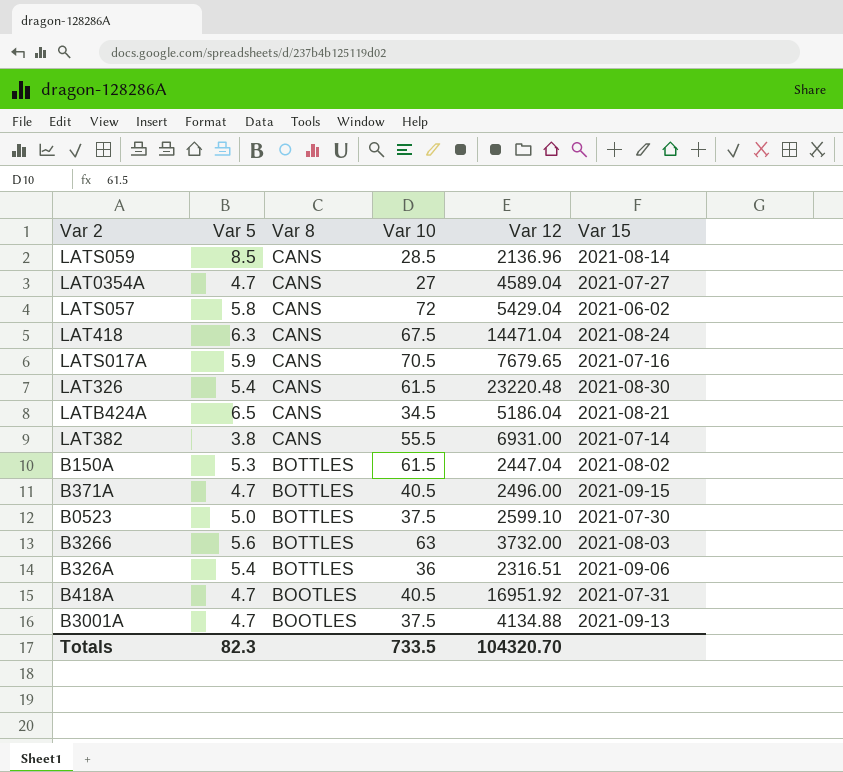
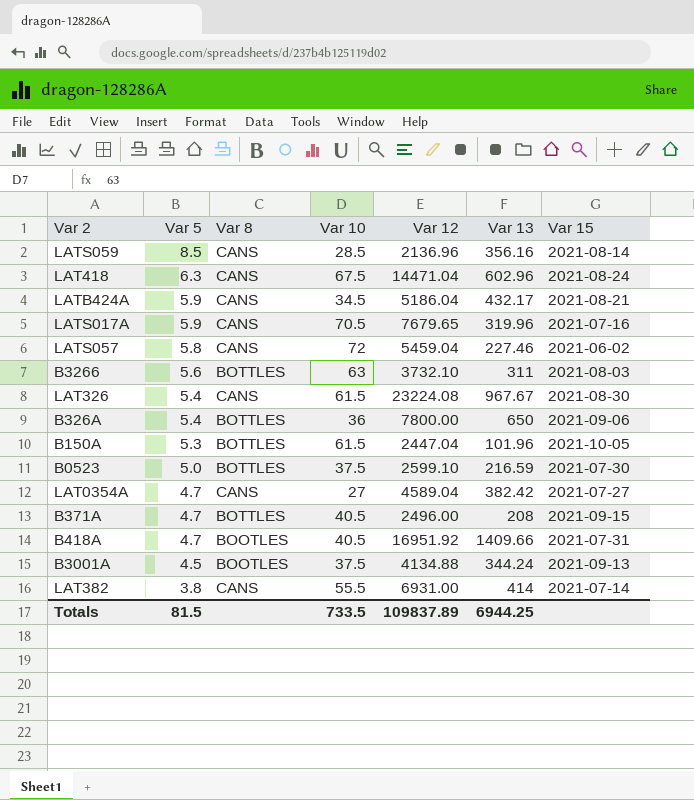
row order: Var 8 descending -> Var 5 descending
column Var 13 | position: none -> 6
LATB424A | Var 5: 6.5 -> 5.9
LATS057 | Var 12: 5429.04 -> 5459.04
B3266 | Var 12: 3732.00 -> 3732.10
LAT326 | Var 12: 23220.48 -> 23224.08
B326A | Var 12: 2316.51 -> 7800.00
B150A | Var 15: 2021-08-02 -> 2021-10-05
B3001A | Var 5: 4.7 -> 4.5
Totals | Var 5: 82.3 -> 81.5
Totals | Var 12: 104320.70 -> 109837.89

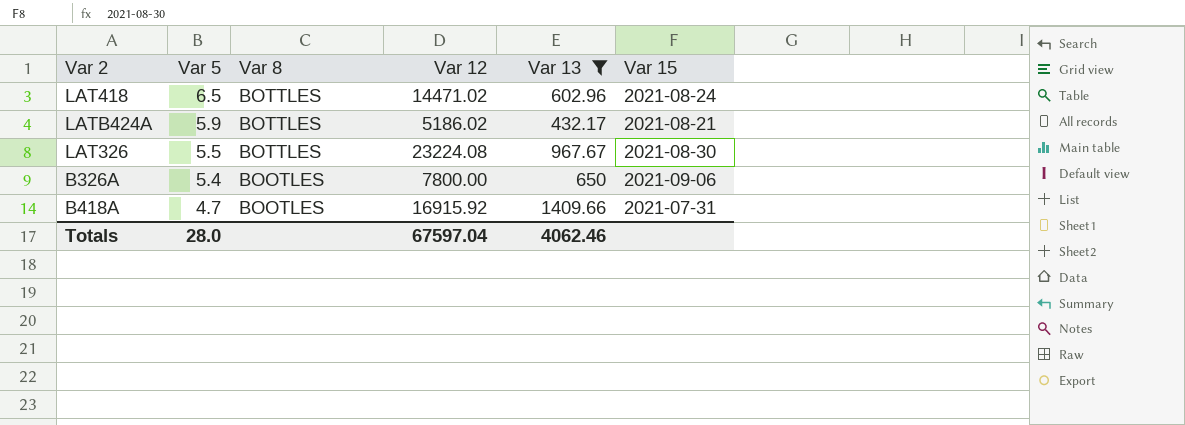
filter: none -> Var 13 >= 432.17
column Var 10 | position: 4 -> none
LAT418 | Var 5: 6.3 -> 6.5
LAT418 | Var 8: CANS -> BOTTLES
LAT418 | Var 12: 14471.04 -> 14471.02
LATB424A | Var 8: CANS -> BOTTLES
LATB424A | Var 12: 5186.04 -> 5186.02
LAT326 | Var 5: 5.4 -> 5.5
LAT326 | Var 8: CANS -> BOTTLES
B326A | Var 8: BOTTLES -> BOOTLES
B418A | Var 12: 16951.92 -> 16915.92
Totals | Var 5: 81.5 -> 28.0
Totals | Var 12: 109837.89 -> 67597.04
Totals | Var 13: 6944.25 -> 4062.46

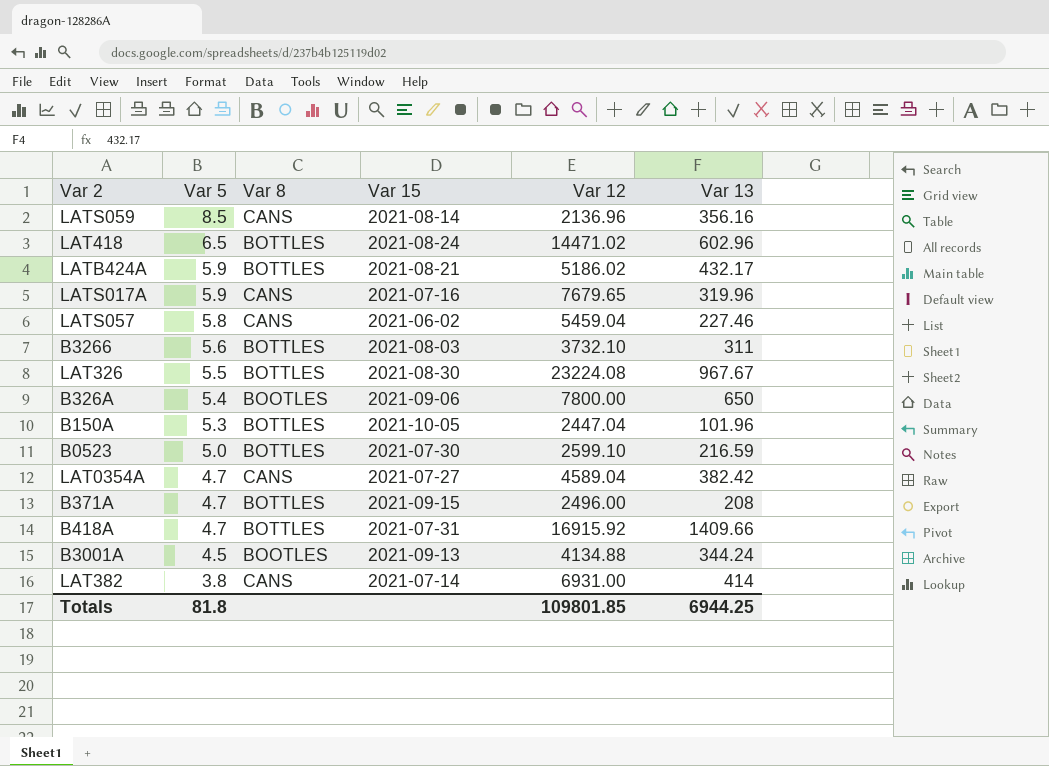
filter: Var 13 >= 432.17 -> none
column Var 15 | position: 6 -> 4
B418A | Var 8: BOOTLES -> BOTTLES
Totals | Var 5: 28.0 -> 81.8
Totals | Var 12: 67597.04 -> 109801.85
Totals | Var 13: 4062.46 -> 6944.25

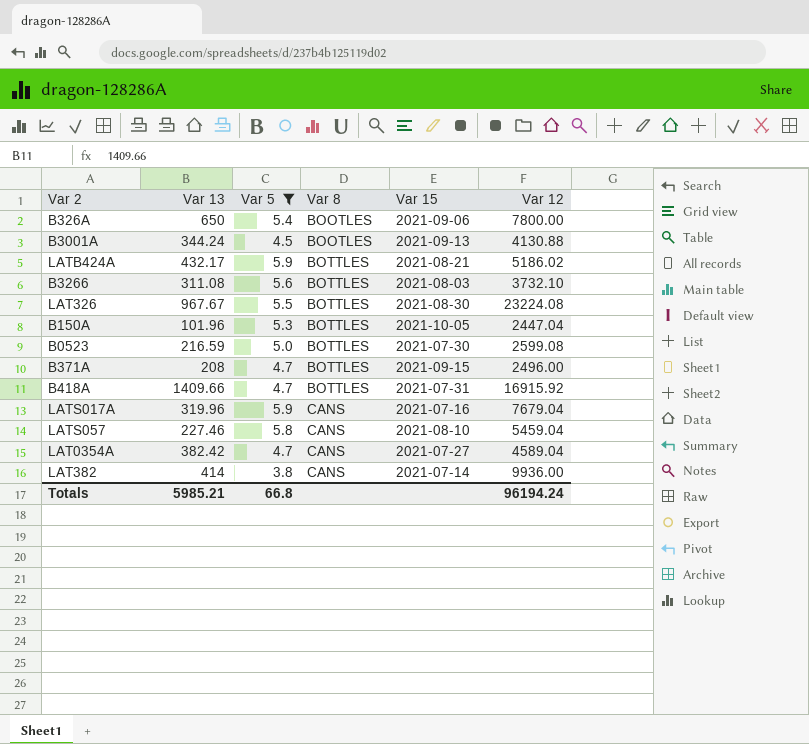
filter: none -> Var 5 <= 5.9
row order: Var 5 descending -> Var 8 ascending
column Var 13 | position: 6 -> 2
B3001A | Var 12: 4134.88 -> 4130.88
B3266 | Var 13: 311 -> 311.08
B0523 | Var 12: 2599.10 -> 2599.08
LATS017A | Var 12: 7679.65 -> 7679.04
LATS057 | Var 15: 2021-06-02 -> 2021-08-10
LAT382 | Var 12: 6931.00 -> 9936.00
Totals | Var 13: 6944.25 -> 5985.21
Totals | Var 5: 81.8 -> 66.8
Totals | Var 12: 109801.85 -> 96194.24

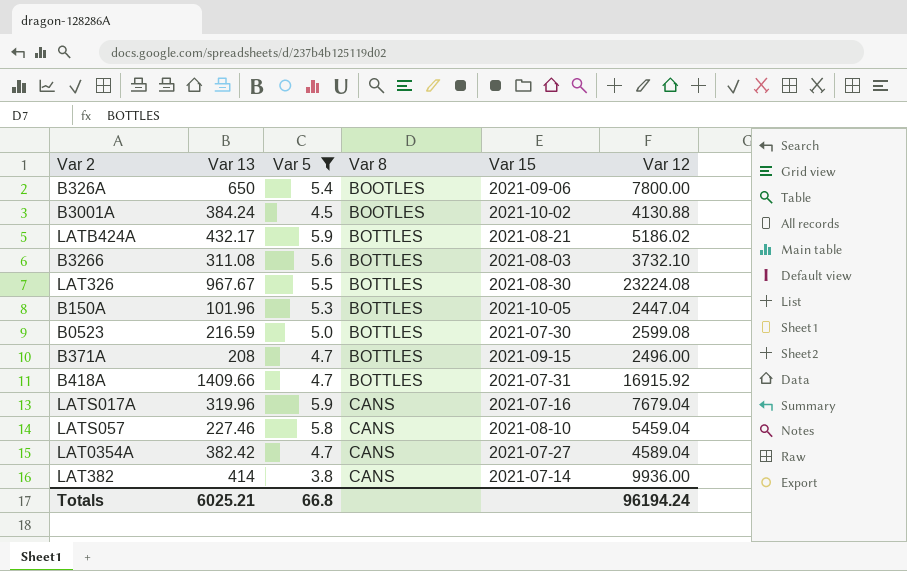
B3001A | Var 13: 344.24 -> 384.24
B3001A | Var 15: 2021-09-13 -> 2021-10-02
Totals | Var 13: 5985.21 -> 6025.21

